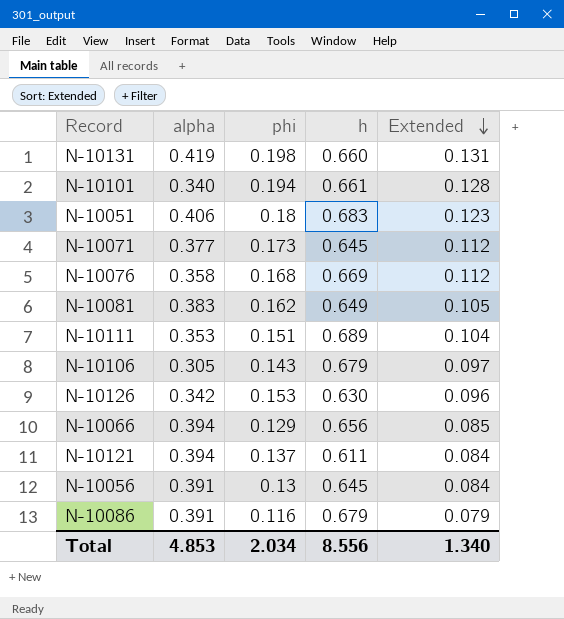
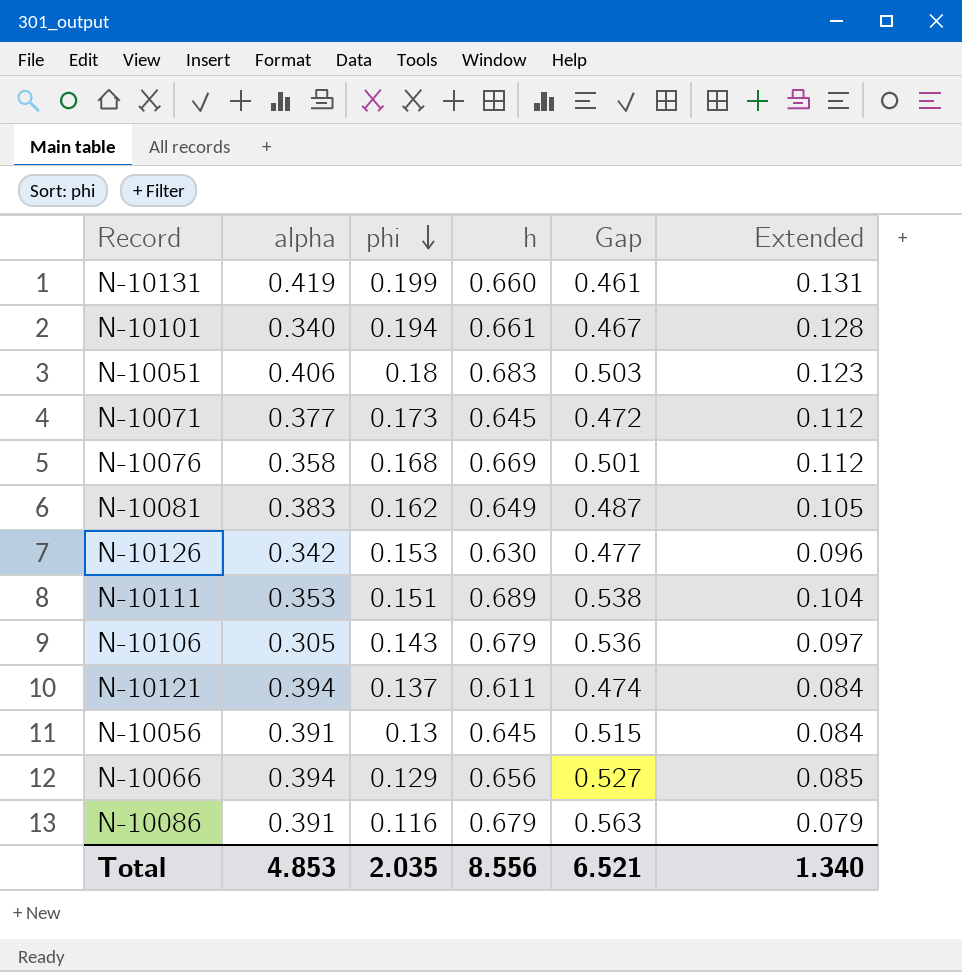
row order: Extended descending -> phi descending
column Gap | formula: none -> [h] - [phi]
N-10131 | phi: 0.198 -> 0.199
Total | phi: 2.034 -> 2.035

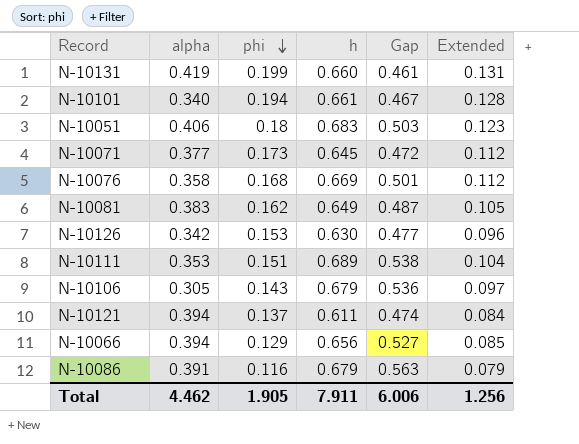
row N-10056: 0.391 | 0.13 | 0.645 | 0.515 | 0.084 -> none
Total | alpha: 4.853 -> 4.462
Total | phi: 2.035 -> 1.905
Total | h: 8.556 -> 7.911
Total | Gap: 6.521 -> 6.006
Total | Extended: 1.340 -> 1.256

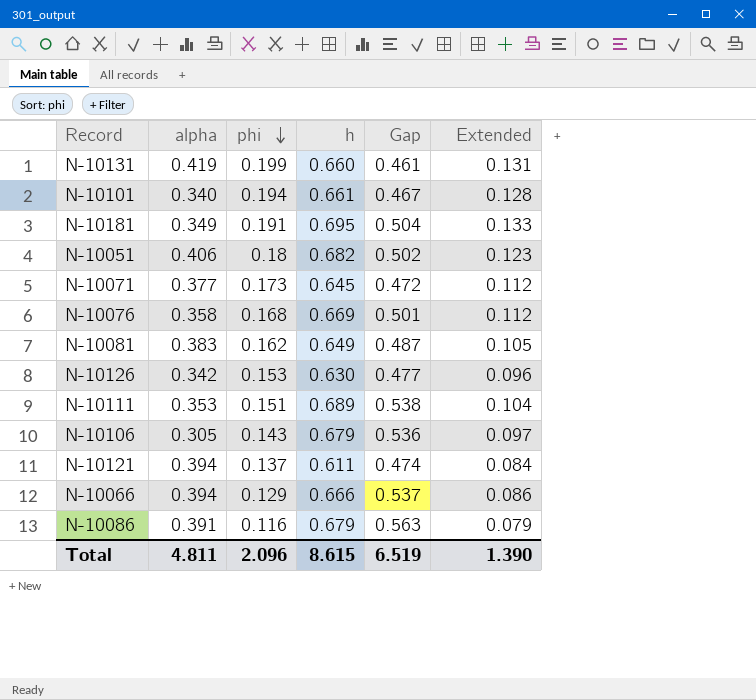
row N-10181: none -> 0.349 | 0.191 | 0.695 | 0.504 | 0.133
N-10051 | h: 0.683 -> 0.682
N-10051 | Gap: 0.503 -> 0.502
N-10066 | h: 0.656 -> 0.666
N-10066 | Gap: 0.527 -> 0.537
N-10066 | Extended: 0.085 -> 0.086
Total | alpha: 4.462 -> 4.811
Total | phi: 1.905 -> 2.096
Total | h: 7.911 -> 8.615
Total | Gap: 6.006 -> 6.519
Total | Extended: 1.256 -> 1.390

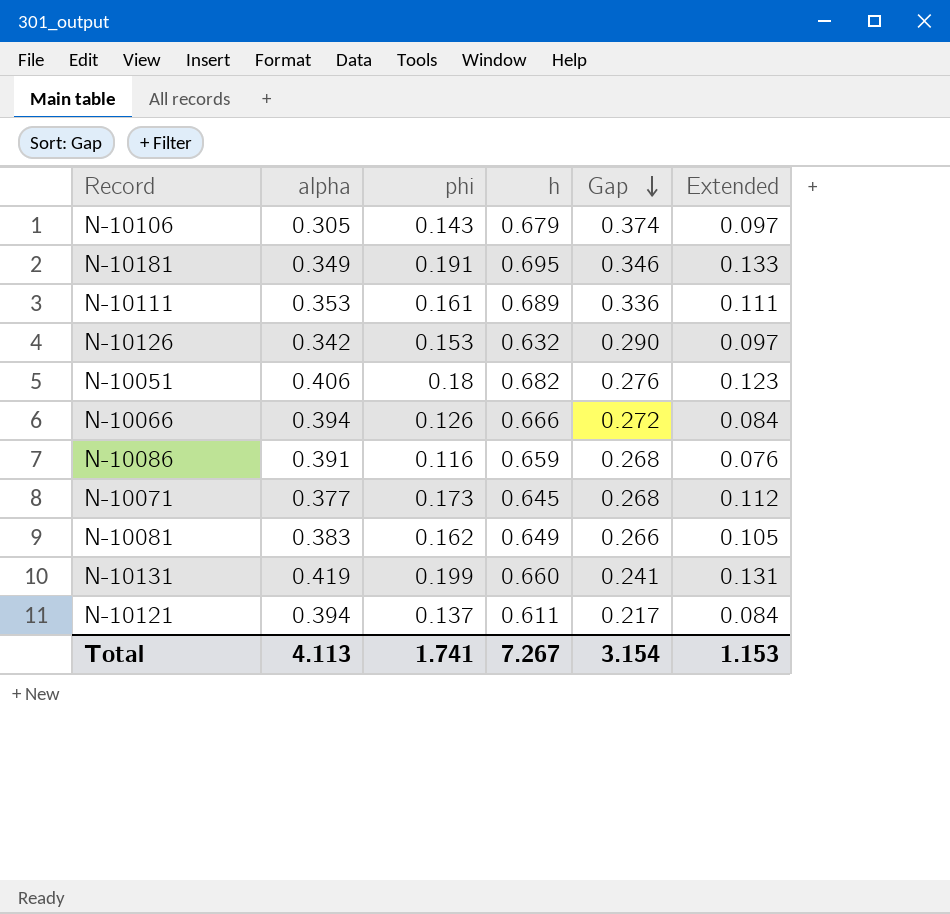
row order: phi descending -> Gap descending
column Gap | formula: [h] - [phi] -> [h] - [alpha]
row N-10101: 0.340 | 0.194 | 0.661 | 0.467 | 0.128 -> none
row N-10076: 0.358 | 0.168 | 0.669 | 0.501 | 0.112 -> none
N-10111 | phi: 0.151 -> 0.161
N-10111 | Extended: 0.104 -> 0.111
N-10126 | h: 0.630 -> 0.632
N-10126 | Extended: 0.096 -> 0.097
N-10066 | phi: 0.129 -> 0.126
N-10066 | Extended: 0.086 -> 0.084
N-10086 | h: 0.679 -> 0.659
N-10086 | Extended: 0.079 -> 0.076
Total | alpha: 4.811 -> 4.113
Total | phi: 2.096 -> 1.741
Total | h: 8.615 -> 7.267
Total | Gap: 6.519 -> 3.154
Total | Extended: 1.390 -> 1.153

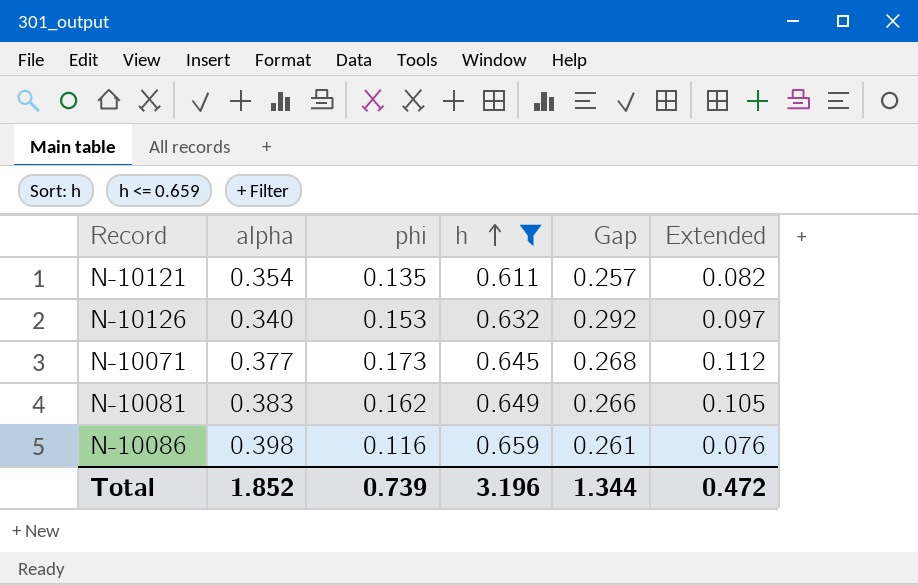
filter: none -> h <= 0.659
row order: Gap descending -> h ascending
N-10121 | alpha: 0.394 -> 0.354
N-10121 | phi: 0.137 -> 0.135
N-10121 | Gap: 0.217 -> 0.257
N-10121 | Extended: 0.084 -> 0.082
N-10126 | alpha: 0.342 -> 0.340
N-10126 | Gap: 0.290 -> 0.292
N-10086 | alpha: 0.391 -> 0.398
N-10086 | Gap: 0.268 -> 0.261
Total | alpha: 4.113 -> 1.852
Total | phi: 1.741 -> 0.739
Total | h: 7.267 -> 3.196
Total | Gap: 3.154 -> 1.344
Total | Extended: 1.153 -> 0.472

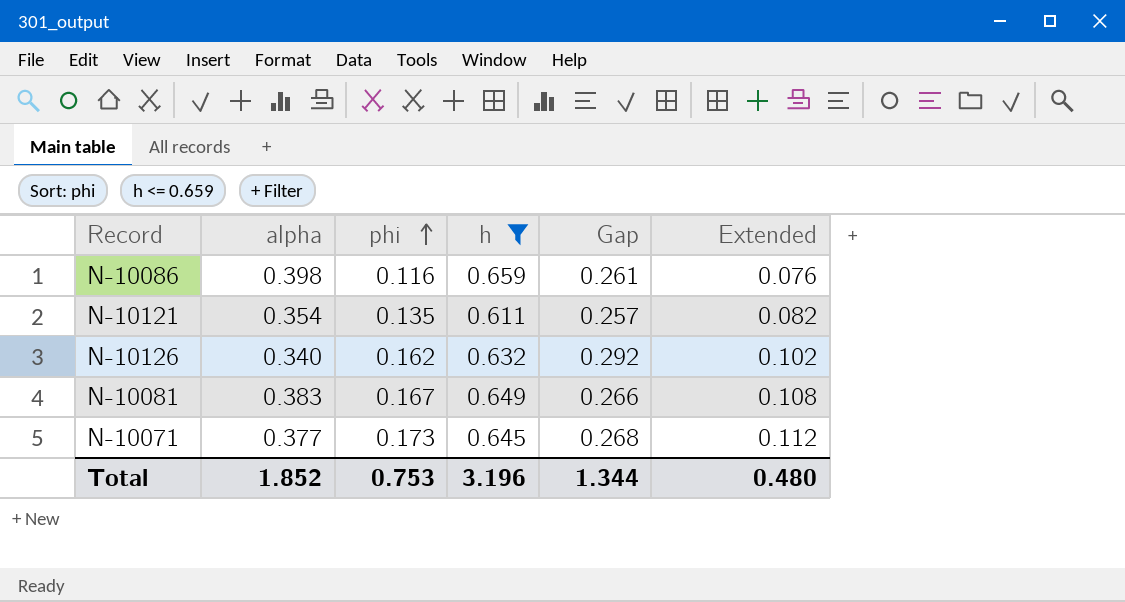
row order: h ascending -> phi ascending
N-10126 | phi: 0.153 -> 0.162
N-10126 | Extended: 0.097 -> 0.102
N-10081 | phi: 0.162 -> 0.167
N-10081 | Extended: 0.105 -> 0.108
Total | phi: 0.739 -> 0.753
Total | Extended: 0.472 -> 0.480

